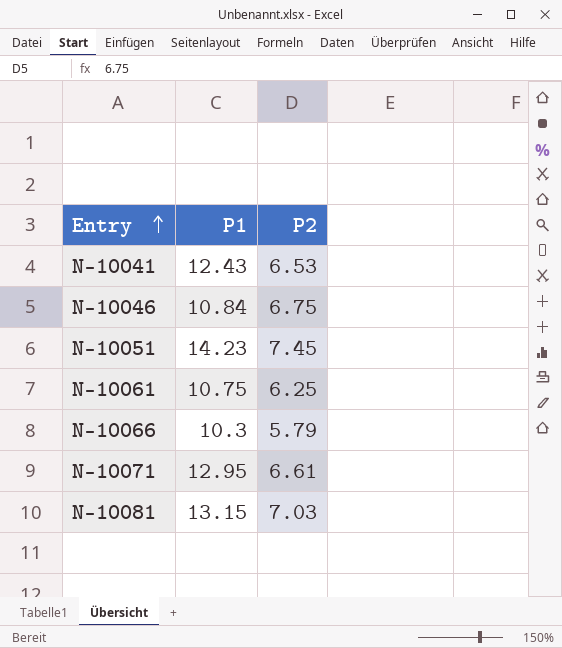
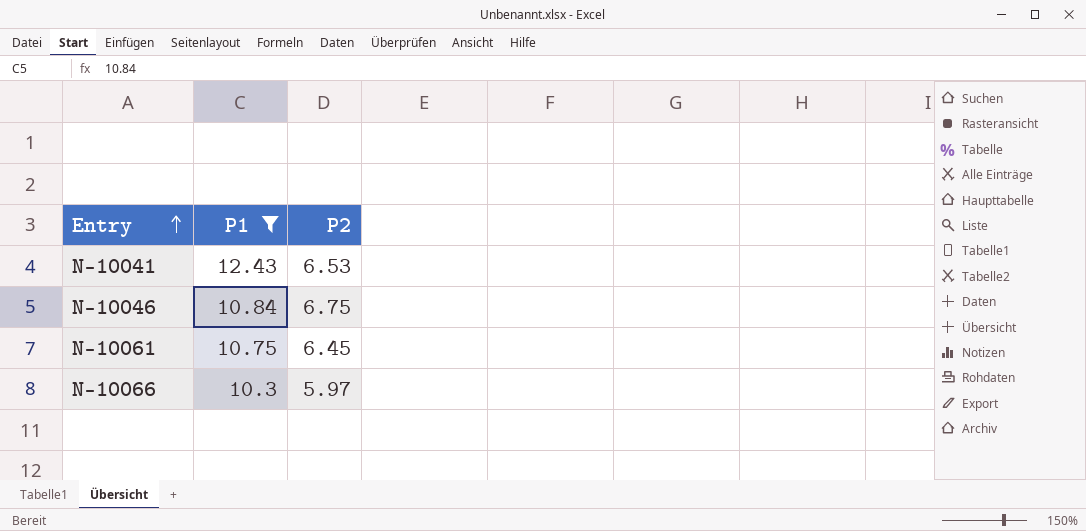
filter: none -> P1 <= 12.43
N-10061 | P2: 6.25 -> 6.45
N-10066 | P2: 5.79 -> 5.97

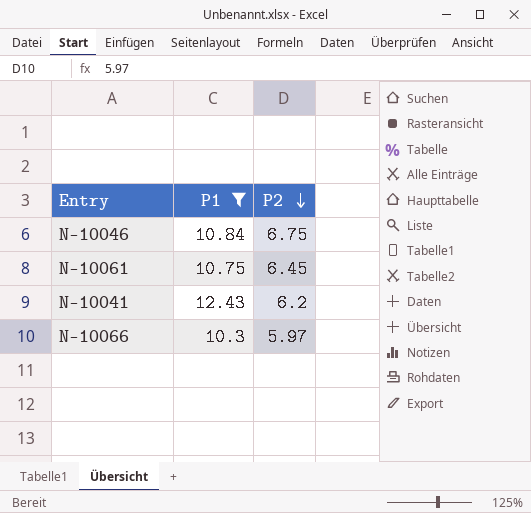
row order: Entry ascending -> P2 descending
N-10041 | P2: 6.53 -> 6.2

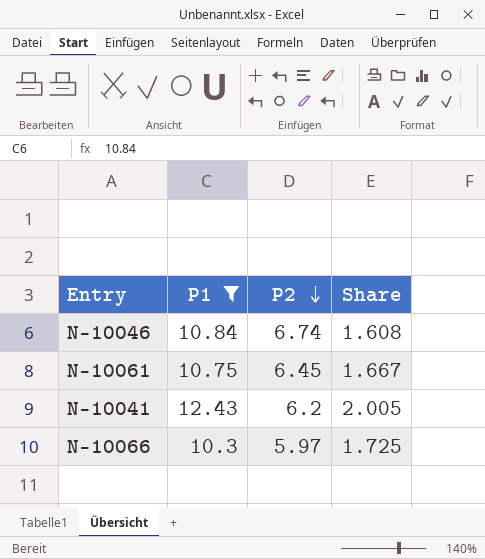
column Share | formula: none -> [P1] / [P2]
N-10046 | P2: 6.75 -> 6.74

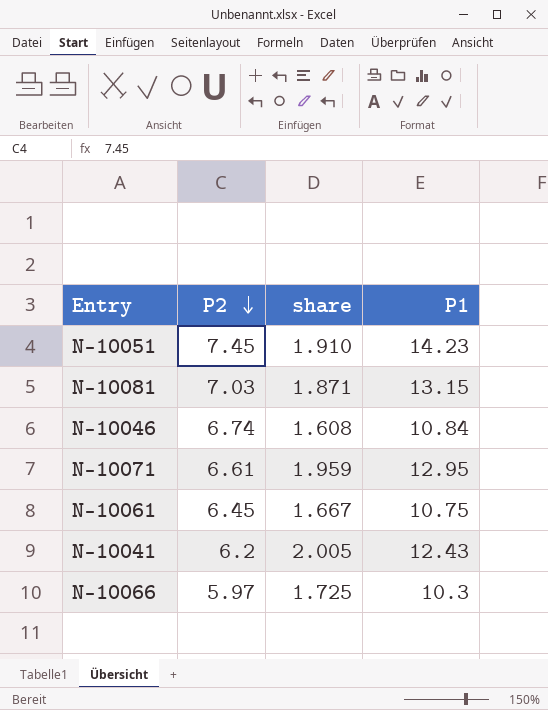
filter: P1 <= 12.43 -> none
column name: Share -> share
column P1 | position: 2 -> 4

